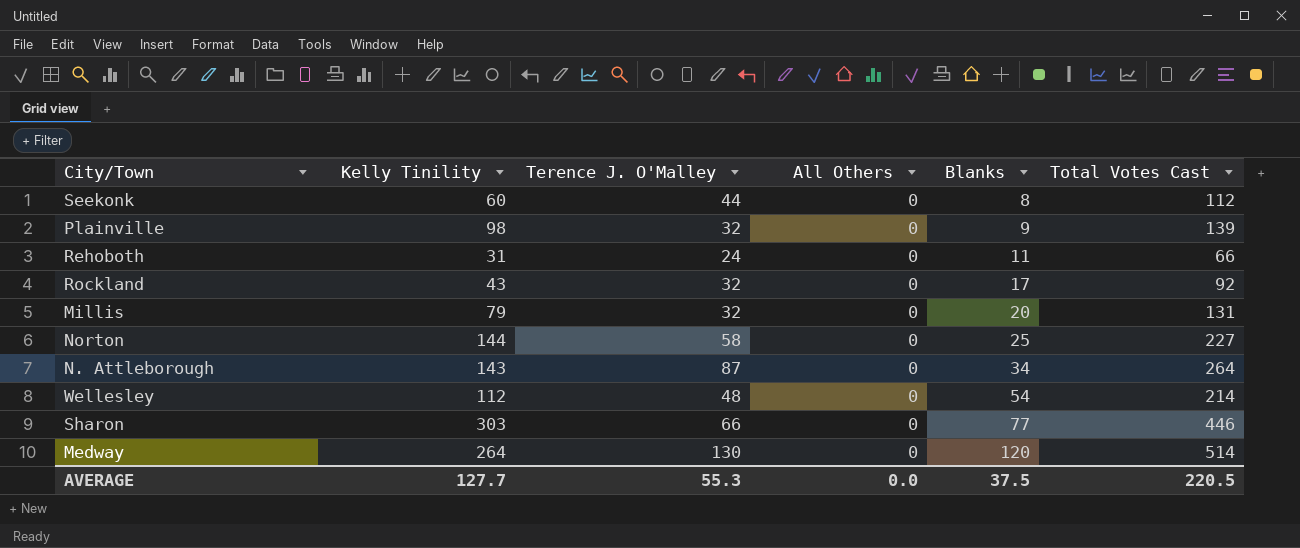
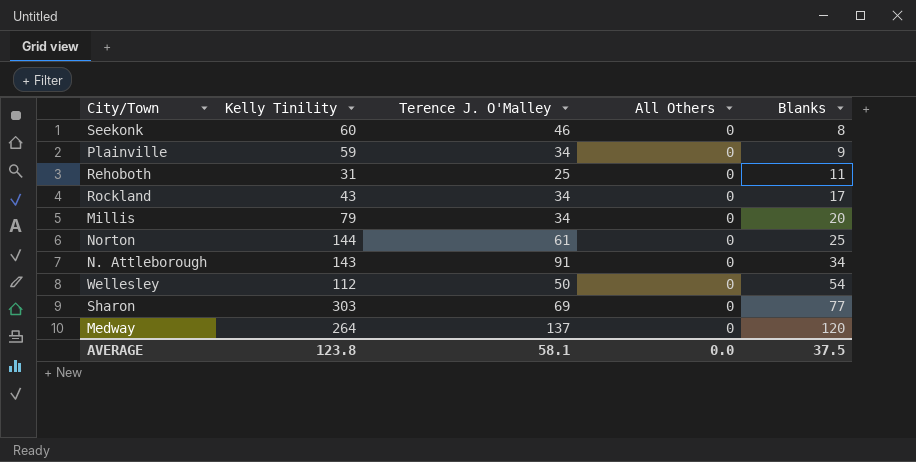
column Total Votes Cast | formula: [Kelly Tinility] + [Terence J. O'Malley] + [All Others] + [Blanks] -> none
Seekonk | Terence J. O'Malley: 44 -> 46
Plainville | Kelly Tinility: 98 -> 59
Plainville | Terence J. O'Malley: 32 -> 34
Rehoboth | Terence J. O'Malley: 24 -> 25
Rockland | Terence J. O'Malley: 32 -> 34
Millis | Terence J. O'Malley: 32 -> 34
Norton | Terence J. O'Malley: 58 -> 61
N. Attleborough | Terence J. O'Malley: 87 -> 91
Wellesley | Terence J. O'Malley: 48 -> 50
Sharon | Terence J. O'Malley: 66 -> 69
Medway | Terence J. O'Malley: 130 -> 137
AVERAGE | Kelly Tinility: 127.7 -> 123.8
AVERAGE | Terence J. O'Malley: 55.3 -> 58.1

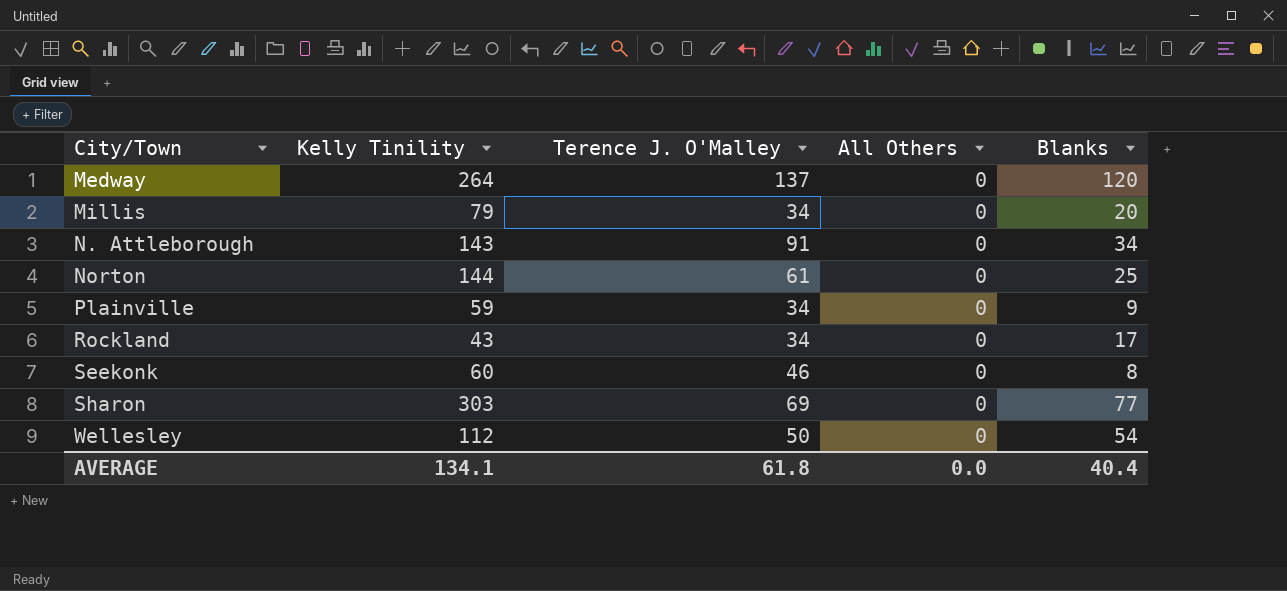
row order: Blanks ascending -> City/Town ascending
row Rehoboth: 31 | 25 | 0 | 11 -> none
AVERAGE | Kelly Tinility: 123.8 -> 134.1
AVERAGE | Terence J. O'Malley: 58.1 -> 61.8
AVERAGE | Blanks: 37.5 -> 40.4

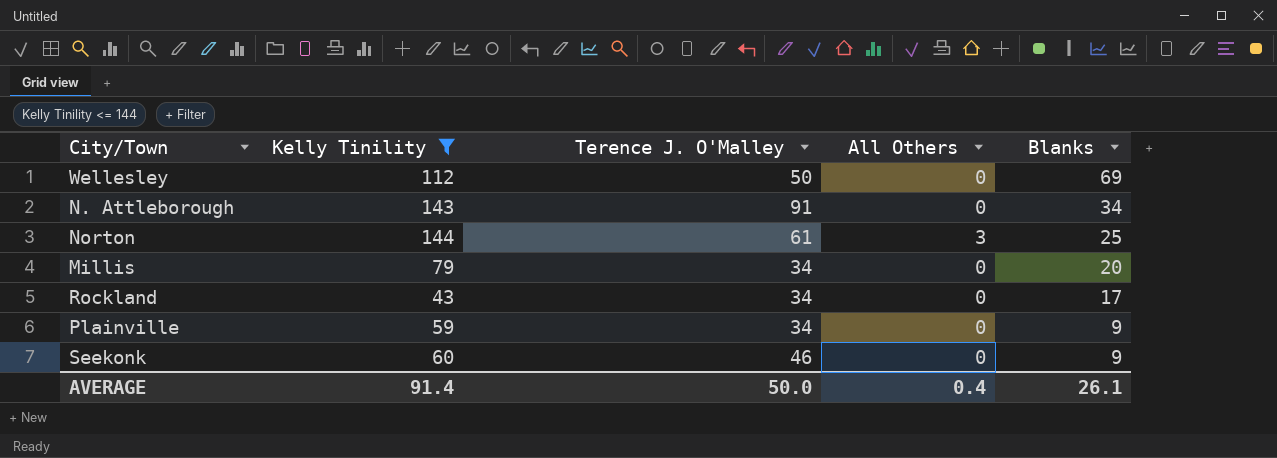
filter: none -> Kelly Tinility <= 144
row order: City/Town ascending -> Blanks descending
Wellesley | Blanks: 54 -> 69
Norton | All Others: 0 -> 3
Seekonk | Blanks: 8 -> 9
AVERAGE | Kelly Tinility: 134.1 -> 91.4
AVERAGE | Terence J. O'Malley: 61.8 -> 50.0
AVERAGE | All Others: 0.0 -> 0.4
AVERAGE | Blanks: 40.4 -> 26.1

